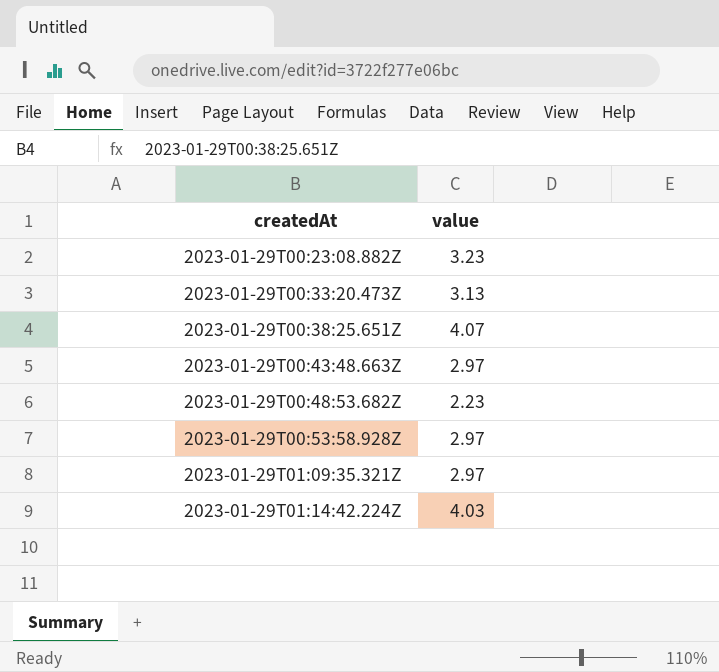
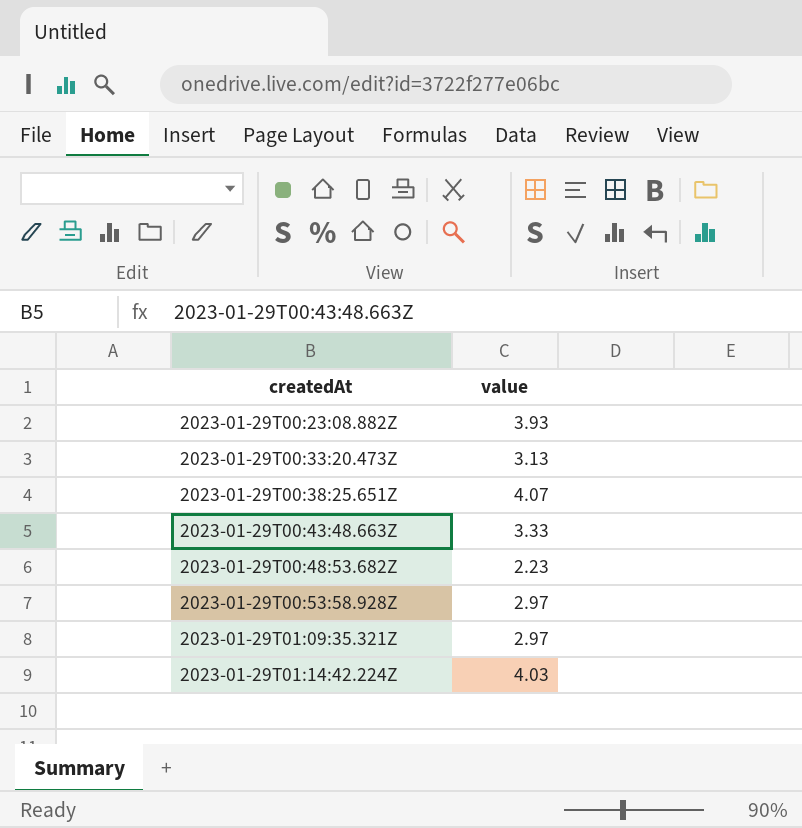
2023-01-29T00:23:08.882Z | value: 3.23 -> 3.93
2023-01-29T00:43:48.663Z | value: 2.97 -> 3.33

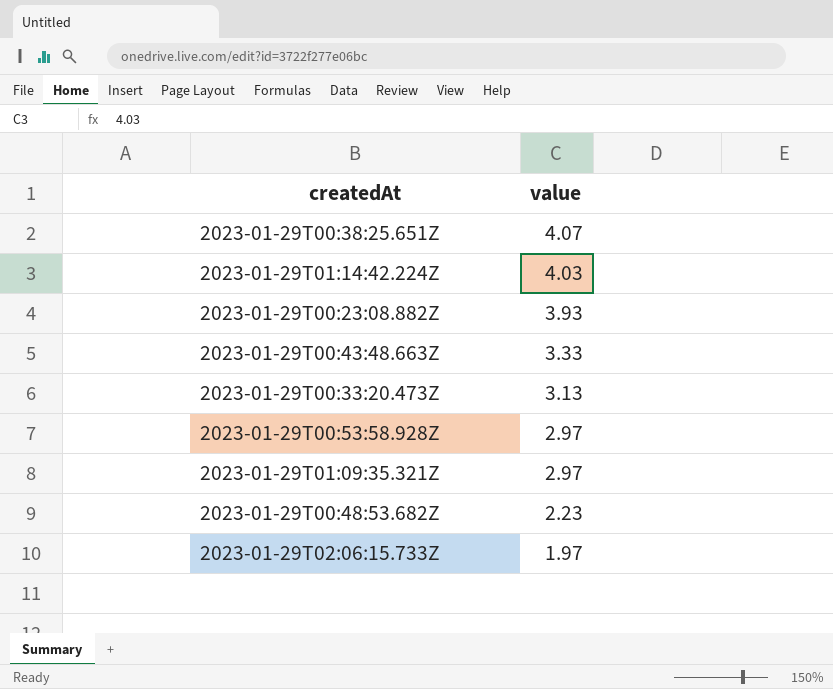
row order: createdAt ascending -> value descending
row 2023-01-29T02:06:15.733Z: none -> 1.97

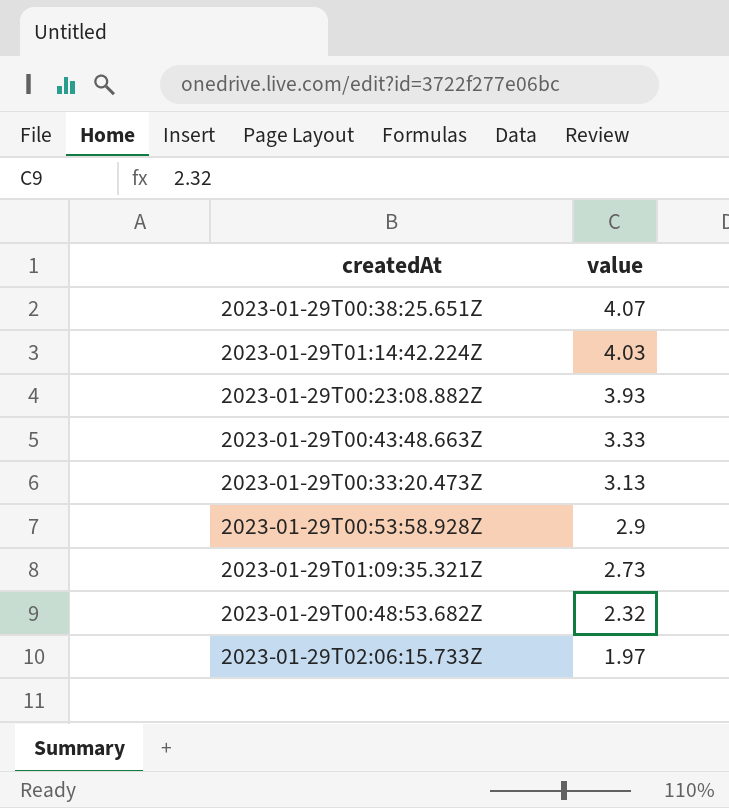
2023-01-29T00:53:58.928Z | value: 2.97 -> 2.9
2023-01-29T01:09:35.321Z | value: 2.97 -> 2.73
2023-01-29T00:48:53.682Z | value: 2.23 -> 2.32

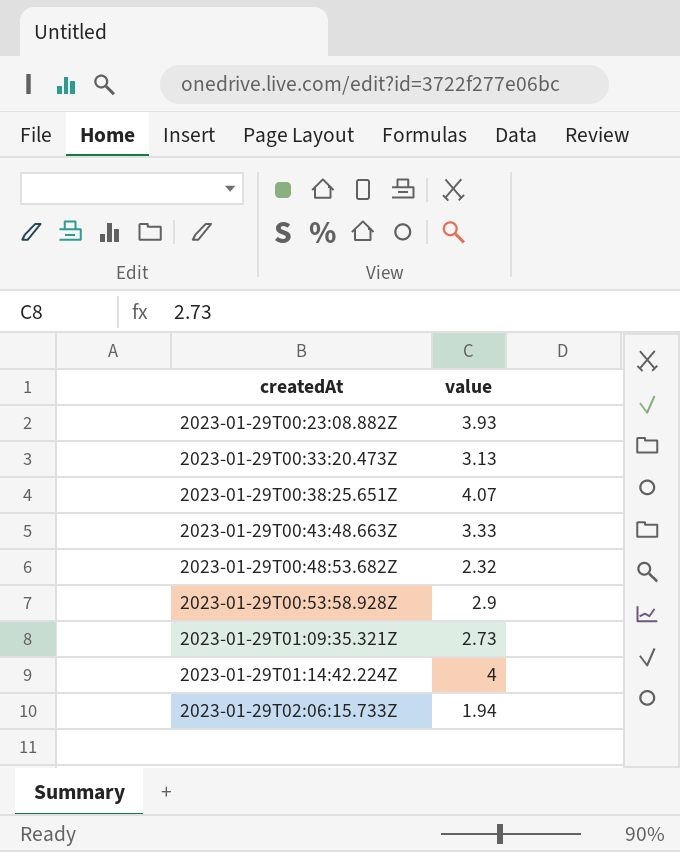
row order: value descending -> createdAt ascending
2023-01-29T01:14:42.224Z | value: 4.03 -> 4
2023-01-29T02:06:15.733Z | value: 1.97 -> 1.94

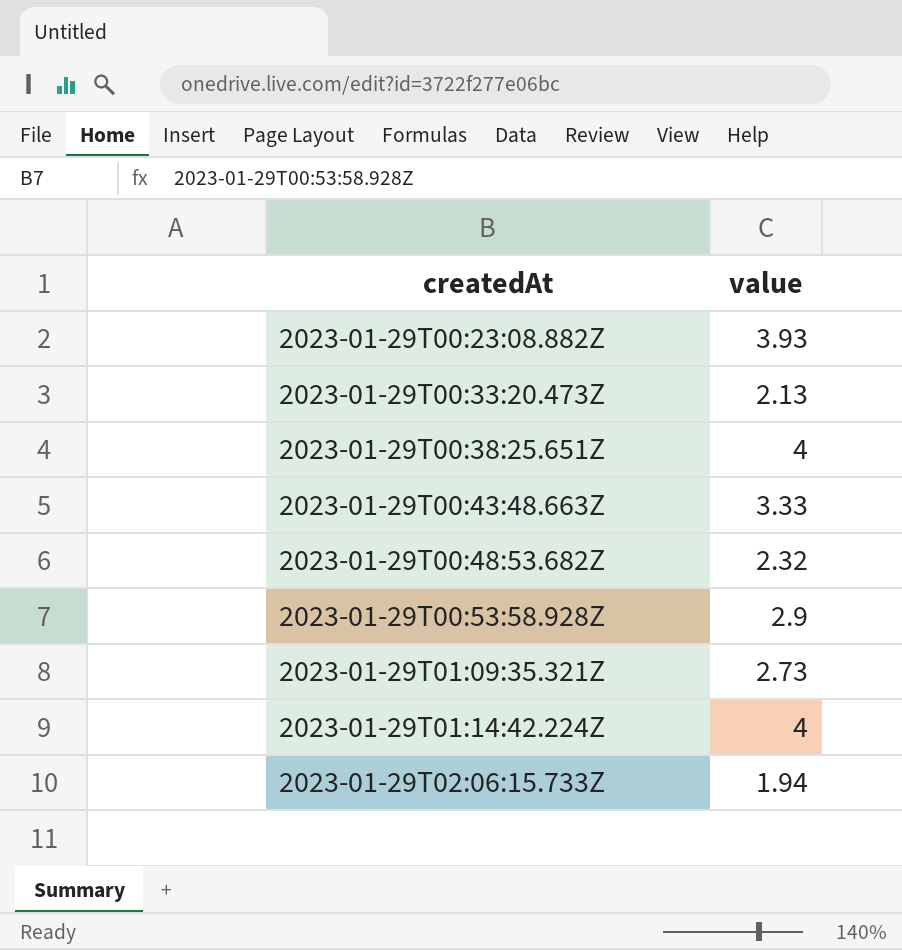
2023-01-29T00:33:20.473Z | value: 3.13 -> 2.13
2023-01-29T00:38:25.651Z | value: 4.07 -> 4

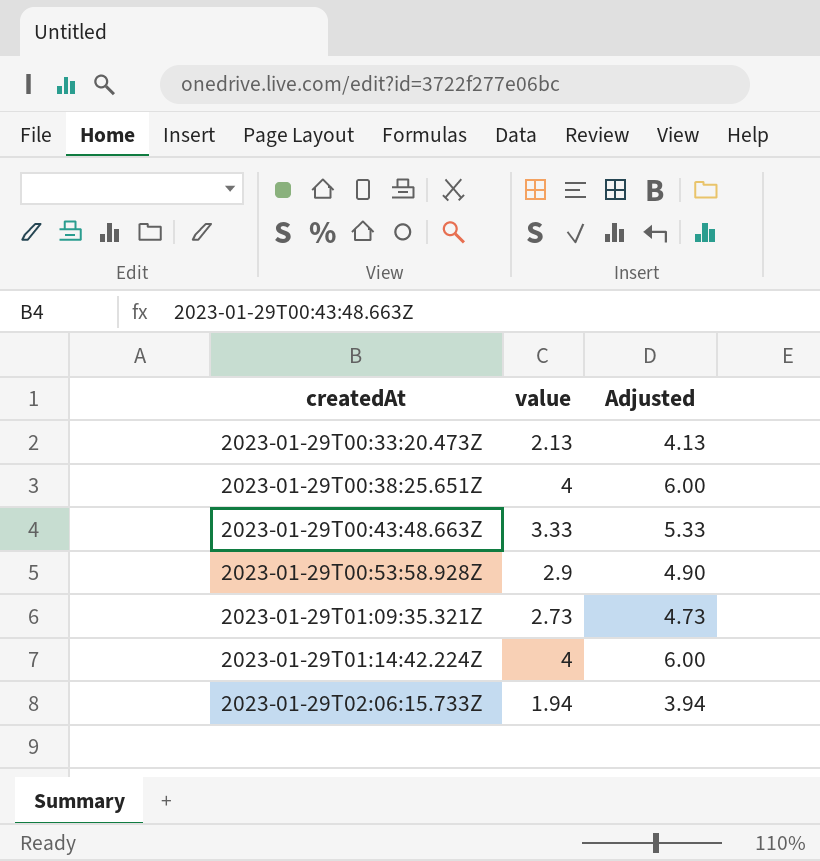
column Adjusted | formula: none -> [value] + 2
row 2023-01-29T00:23:08.882Z: 3.93 -> none
row 2023-01-29T00:48:53.682Z: 2.32 -> none

